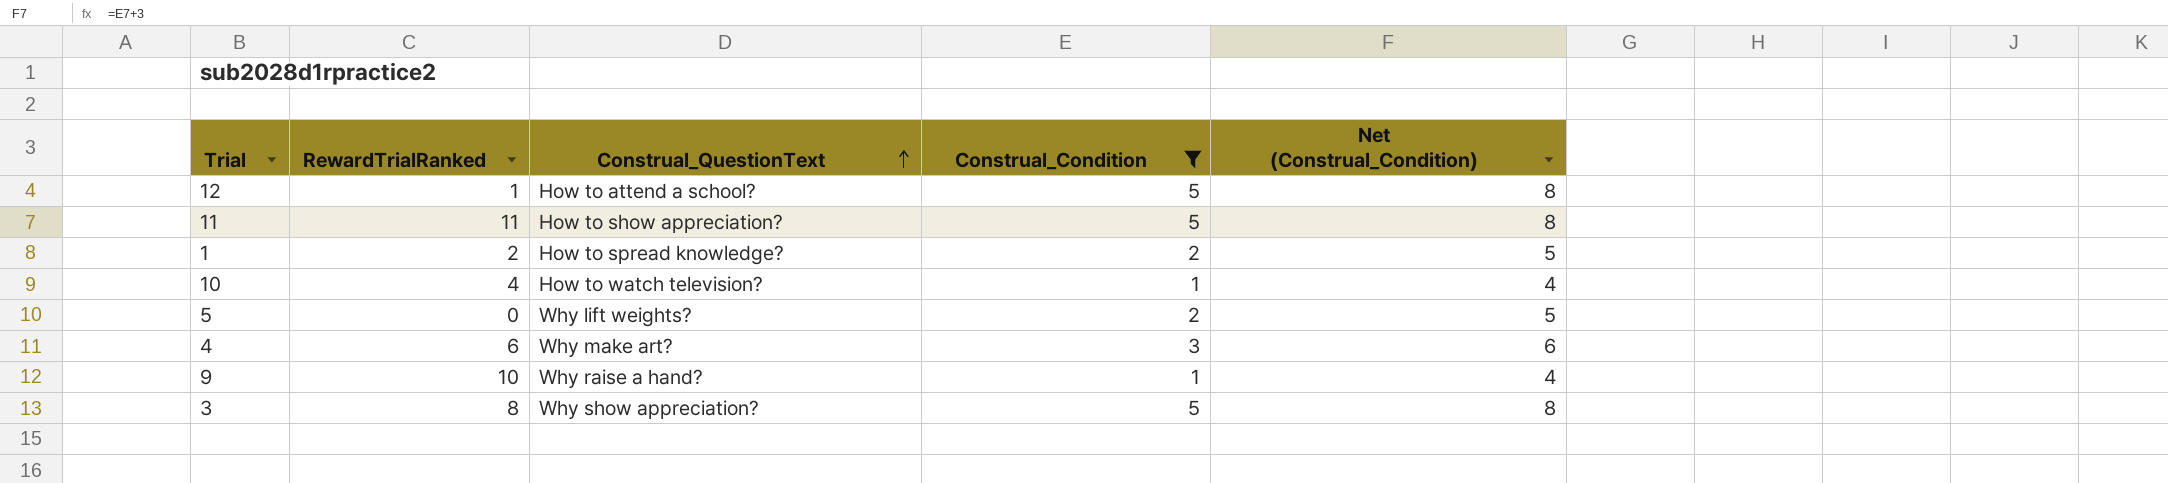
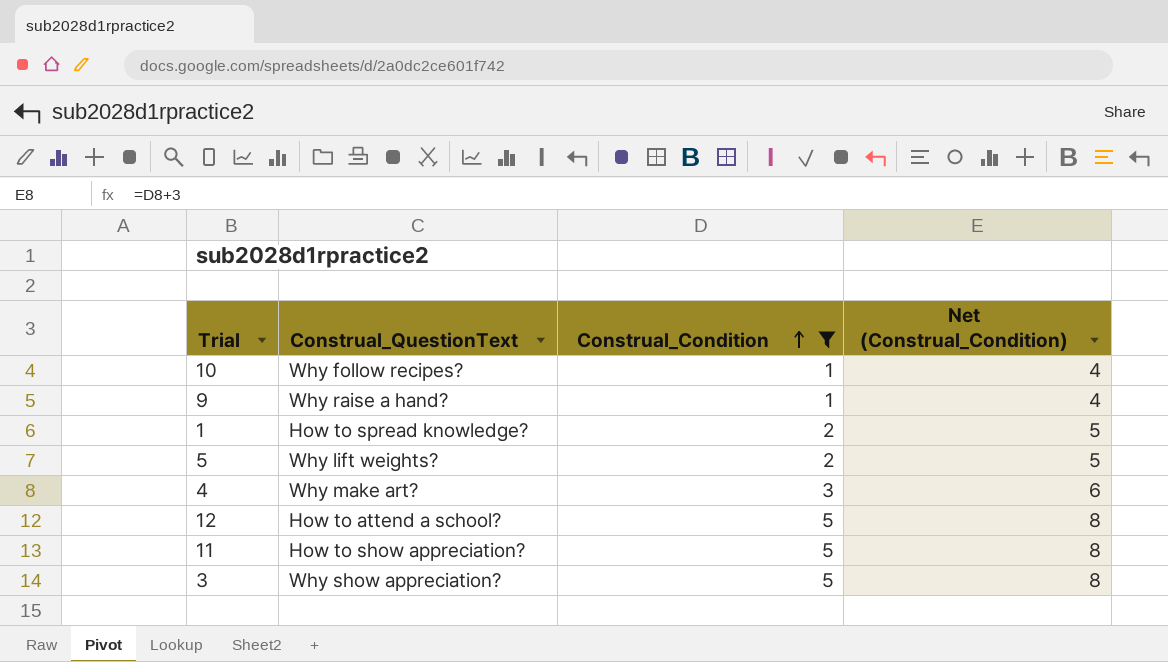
row order: Construal_QuestionText ascending -> Construal_Condition ascending
column RewardTrialRanked | position: 2 -> none
10 | Construal_QuestionText: How to watch television? -> Why follow recipes?

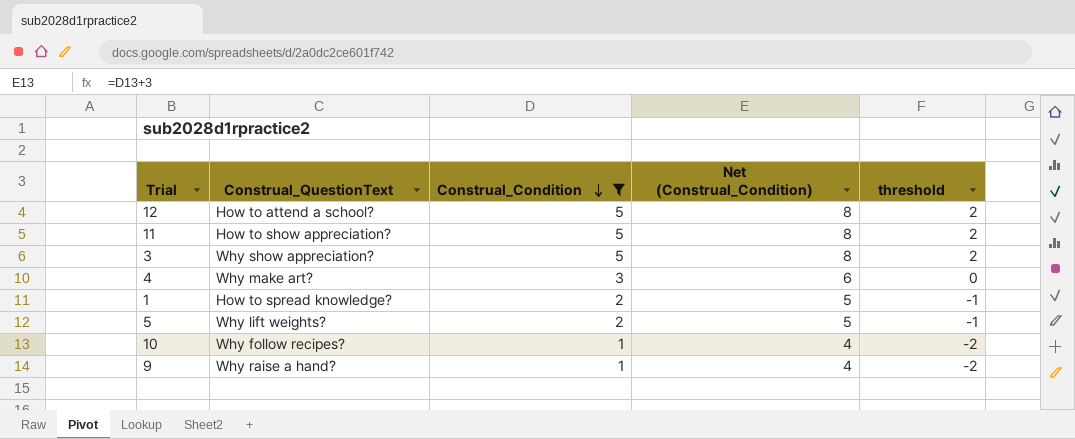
row order: Construal_Condition ascending -> Construal_Condition descending
column threshold | formula: none -> [Construal_Condition] - 3

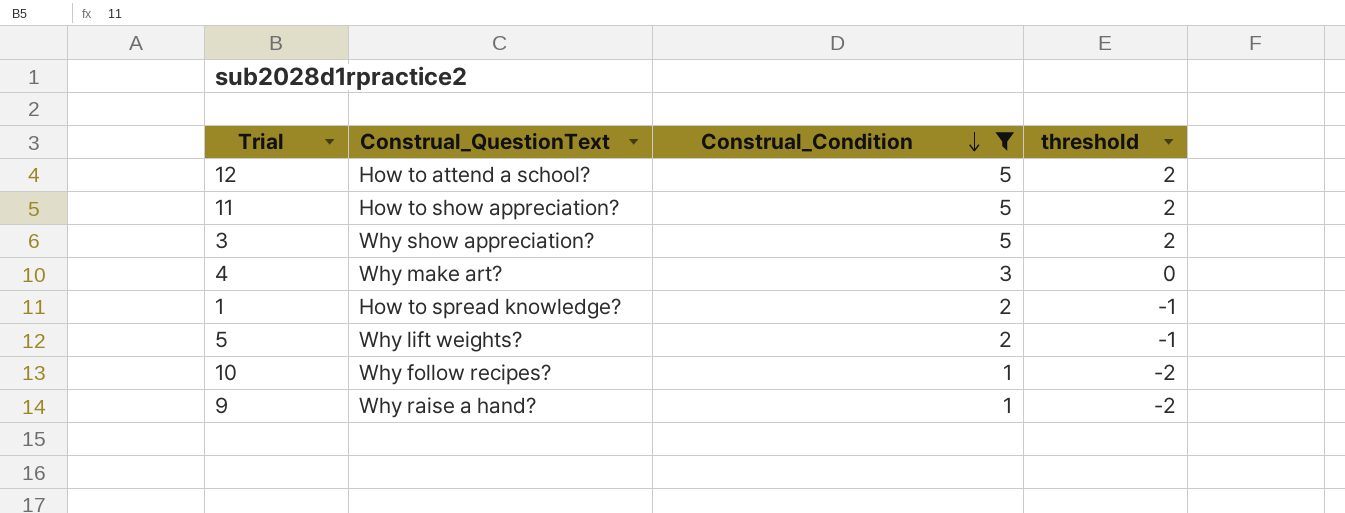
column Net (Construal_Condition) | formula: [Construal_Condition] + 3 -> none

